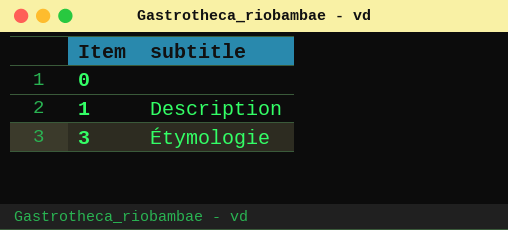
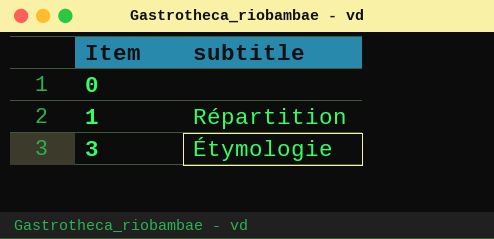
1 | subtitle: Description -> Répartition

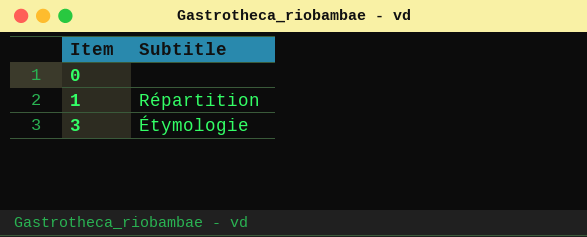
column name: subtitle -> Subtitle

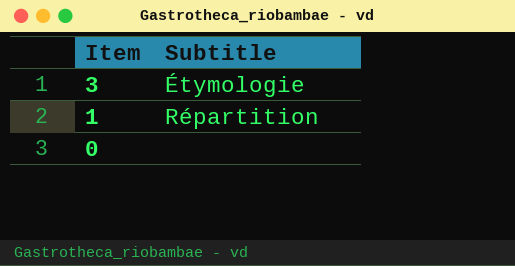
row order: Item ascending -> Item descending

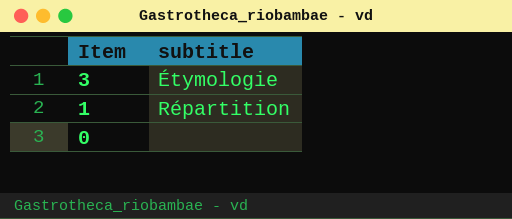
column name: Subtitle -> subtitle

